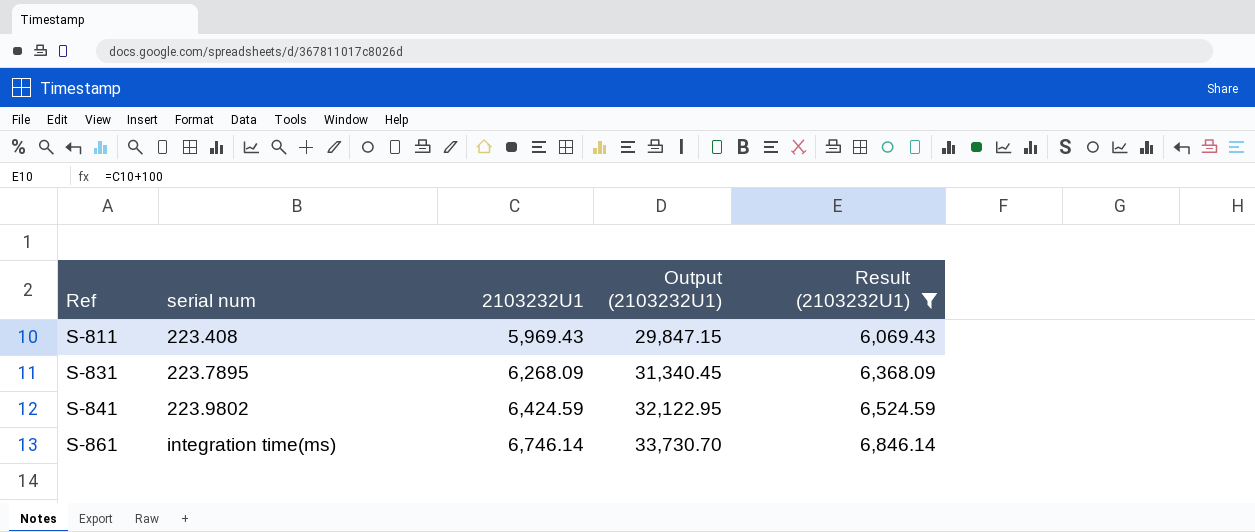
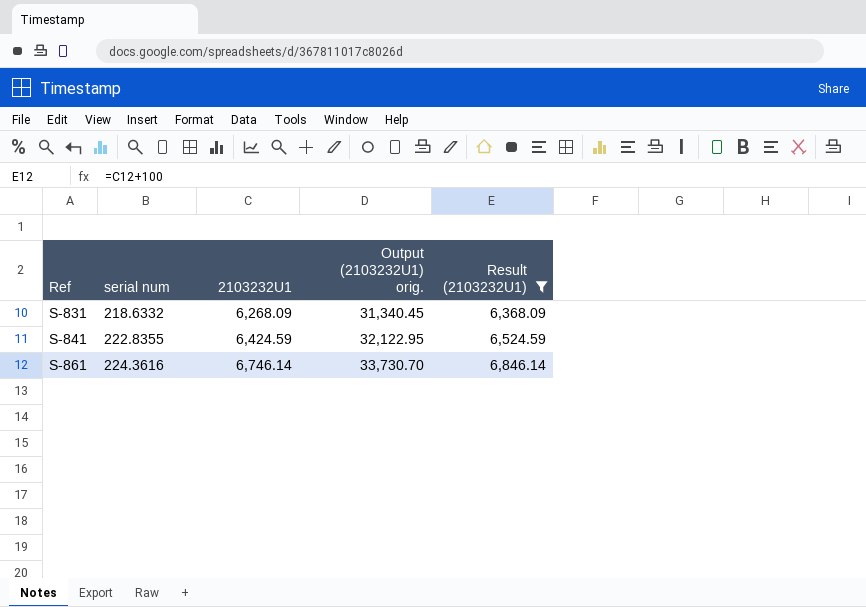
column name: Output (2103232U1) -> Output (2103232U1) orig.
row S-811: 223.408 | 5,969.43 | 29,847.15 | 6,069.43 -> none
S-831 | serial num: 223.7895 -> 218.6332
S-841 | serial num: 223.9802 -> 222.8355
S-861 | serial num: integration time(ms) -> 224.3616

